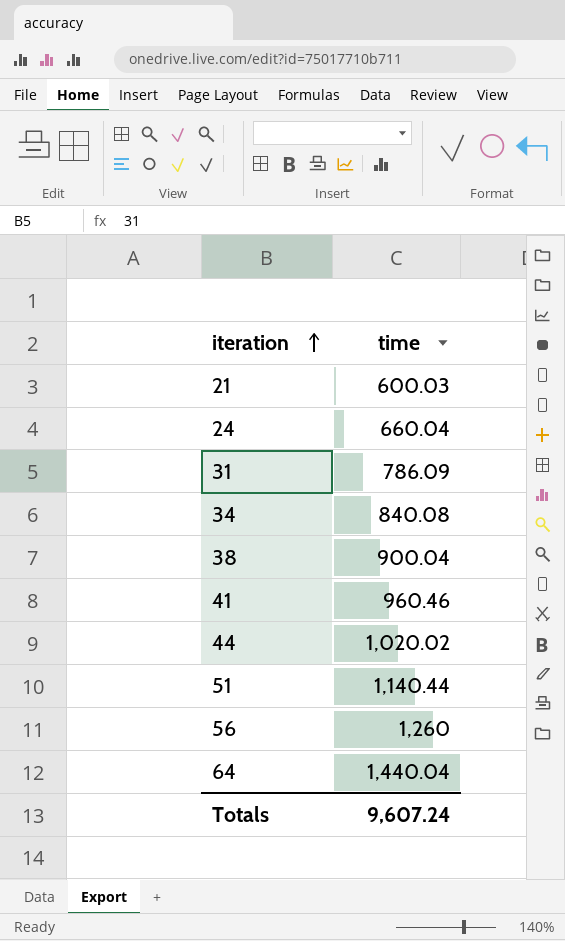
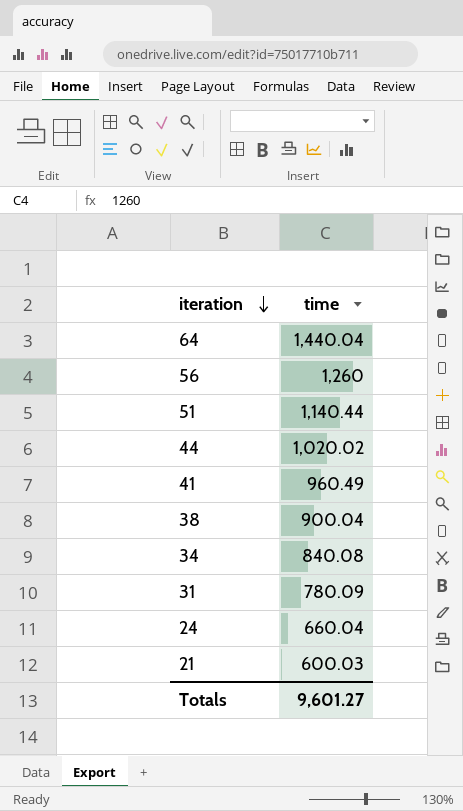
row order: iteration ascending -> iteration descending
41 | time: 960.46 -> 960.49
31 | time: 786.09 -> 780.09
Totals | time: 9,607.24 -> 9,601.27

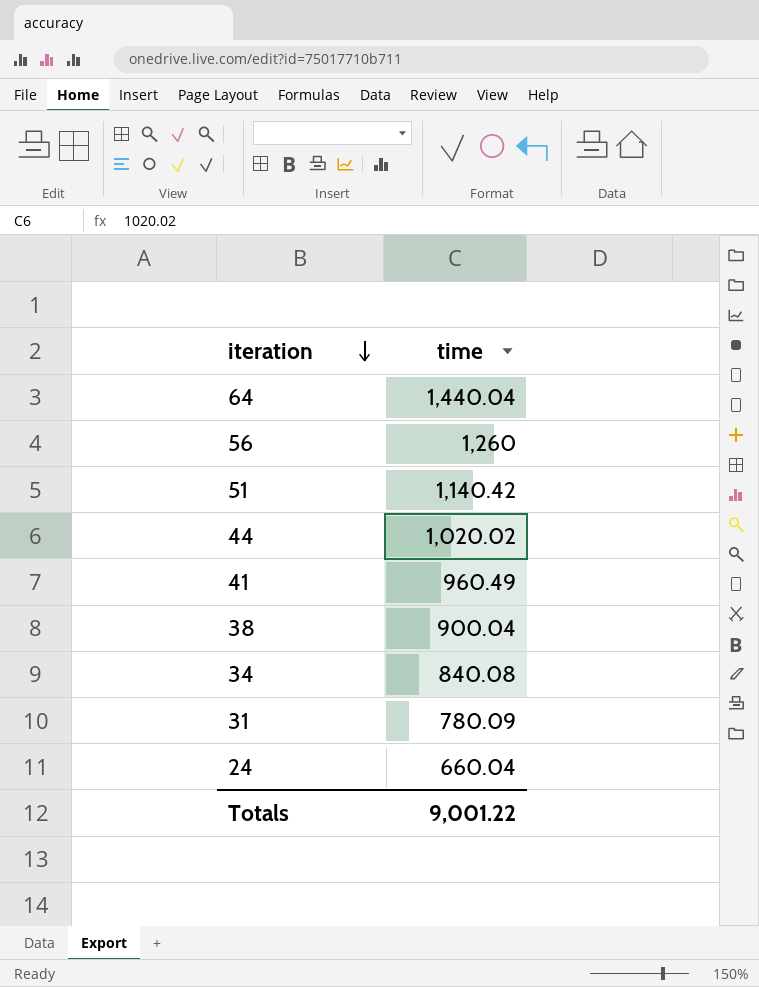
row 21: 600.03 -> none
51 | time: 1,140.44 -> 1,140.42
Totals | time: 9,601.27 -> 9,001.22

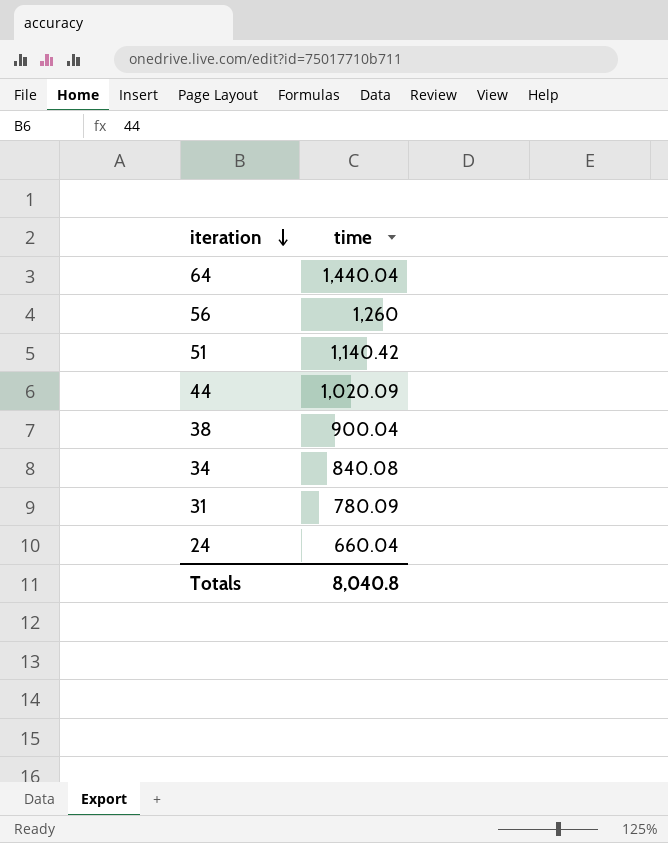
row 41: 960.49 -> none
44 | time: 1,020.02 -> 1,020.09
Totals | time: 9,001.22 -> 8,040.8

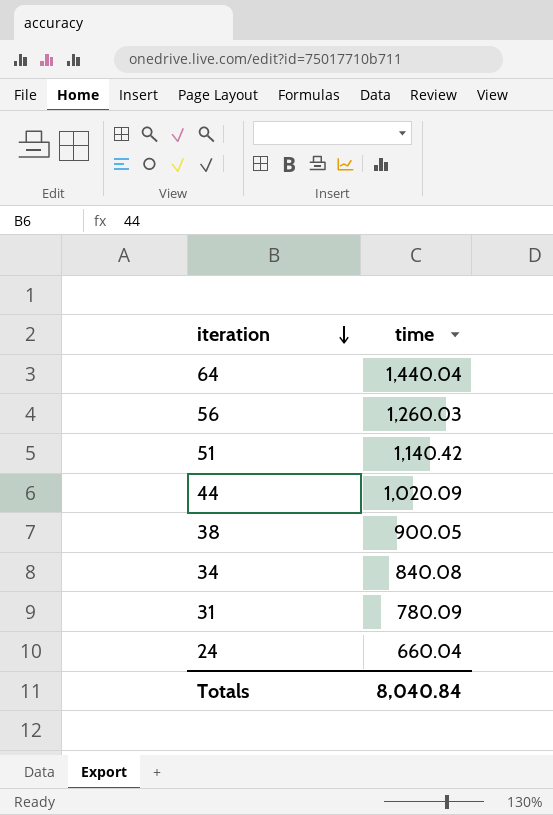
56 | time: 1,260 -> 1,260.03
38 | time: 900.04 -> 900.05
Totals | time: 8,040.8 -> 8,040.84

